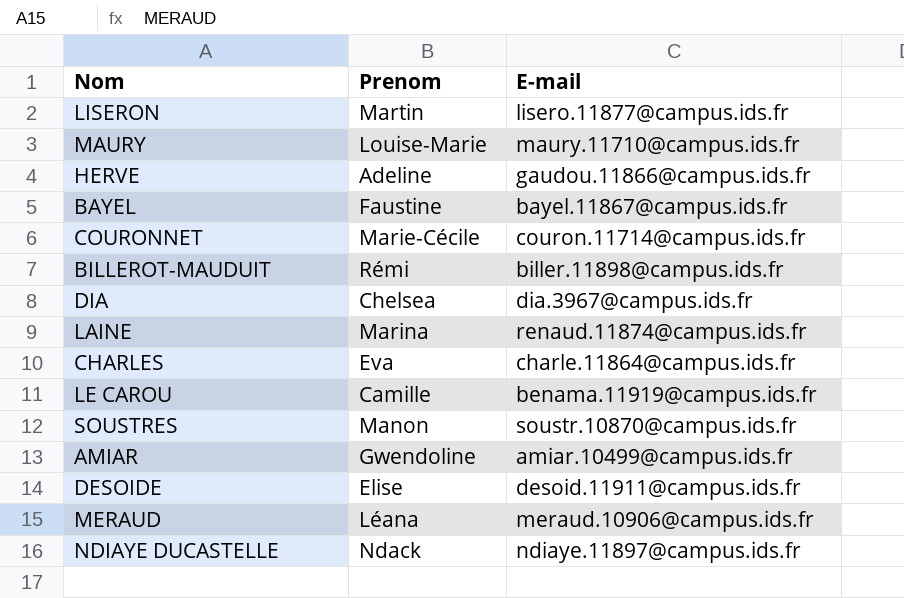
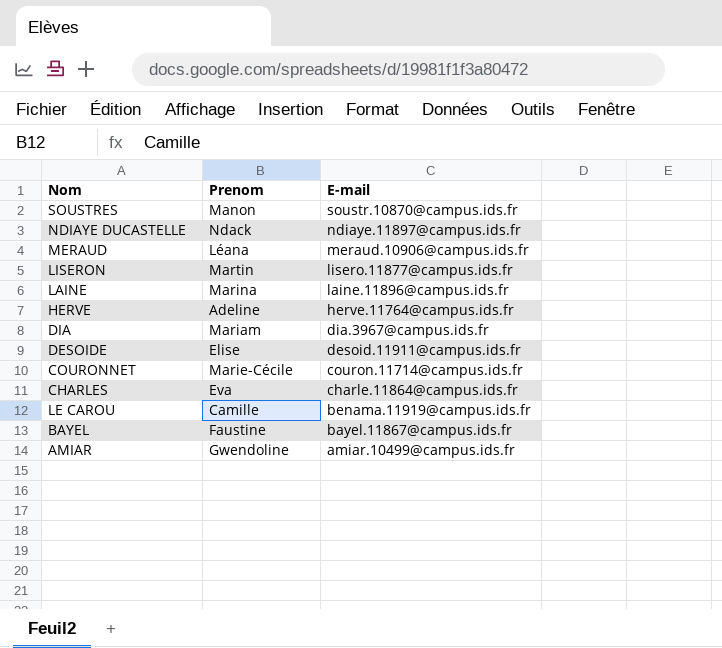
row order: none -> E-mail descending
row MAURY: Louise-Marie | maury.11710@campus.ids.fr -> none
row BILLEROT-MAUDUIT: Rémi | biller.11898@campus.ids.fr -> none
LAINE | E-mail: renaud.11874@campus.ids.fr -> laine.11896@campus.ids.fr
HERVE | E-mail: gaudou.11866@campus.ids.fr -> herve.11764@campus.ids.fr
DIA | Prenom: Chelsea -> Mariam

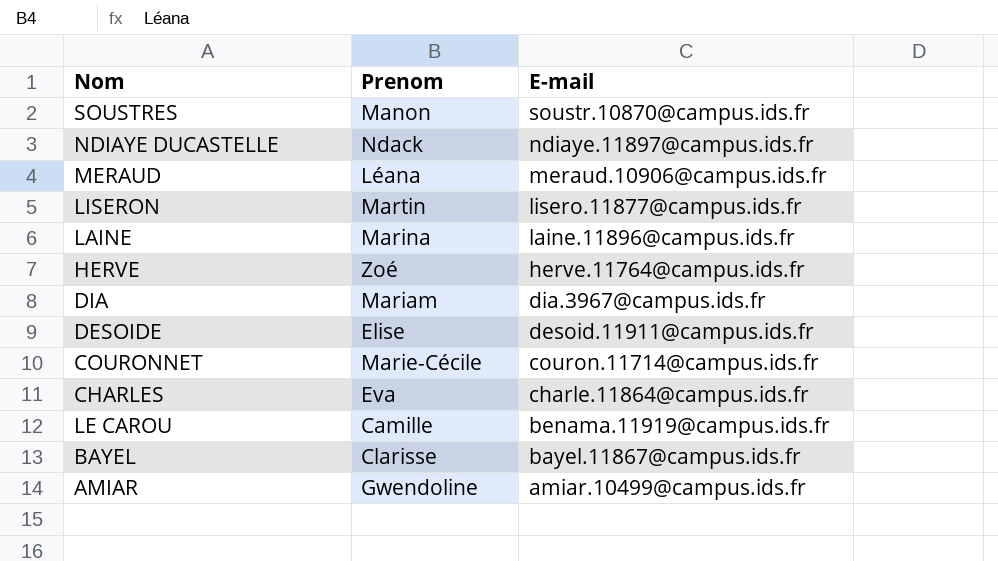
HERVE | Prenom: Adeline -> Zoé
BAYEL | Prenom: Faustine -> Clarisse

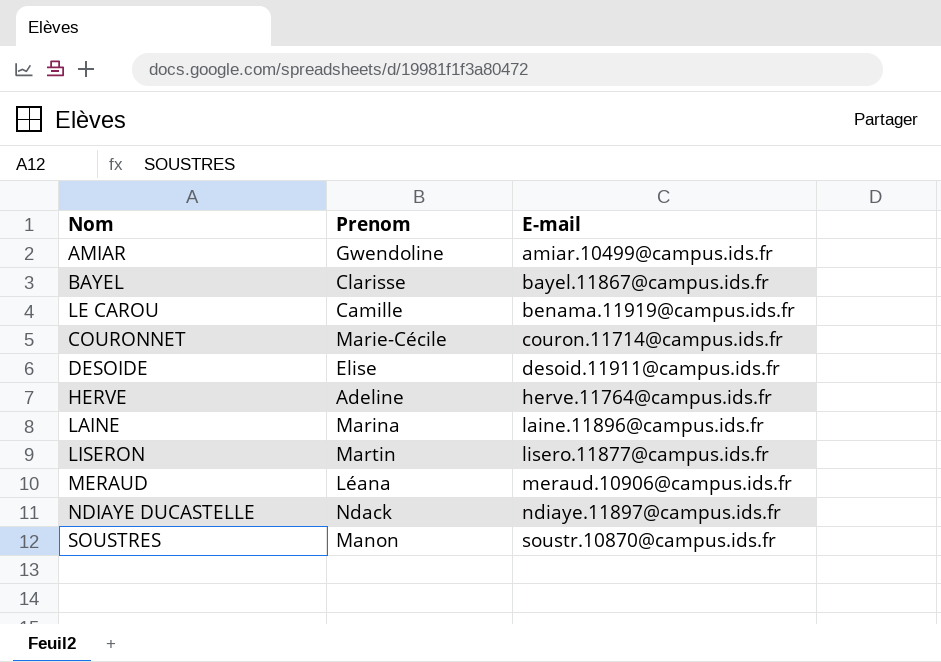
row order: E-mail descending -> E-mail ascending
row DIA: Mariam | dia.3967@campus.ids.fr -> none
row CHARLES: Eva | charle.11864@campus.ids.fr -> none
HERVE | Prenom: Zoé -> Adeline

